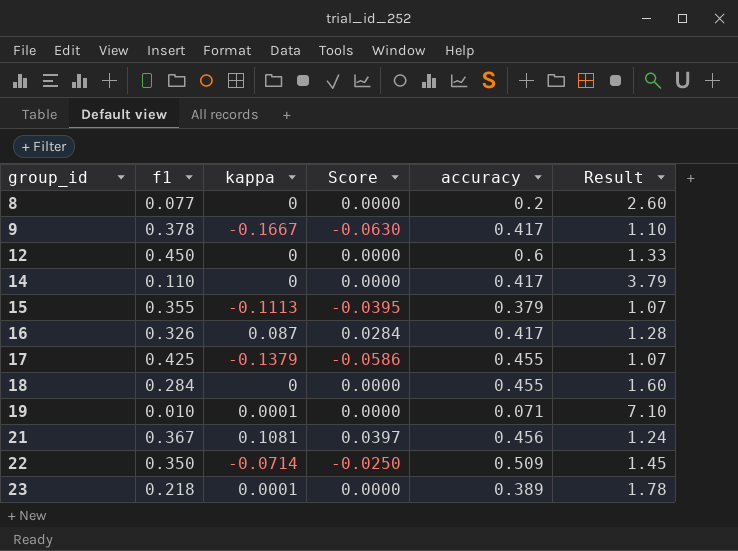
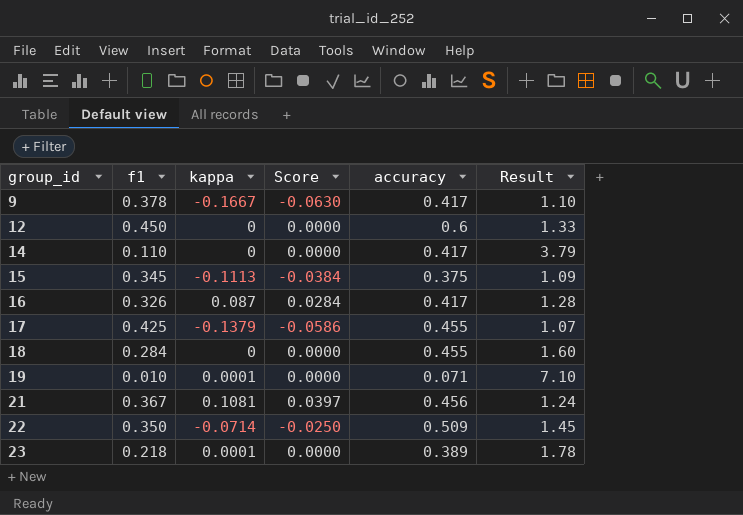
row 8: 0.077 | 0 | 0.0000 | 0.2 | 2.60 -> none
15 | f1: 0.355 -> 0.345
15 | Score: -0.0395 -> -0.0384
15 | accuracy: 0.379 -> 0.375
15 | Result: 1.07 -> 1.09

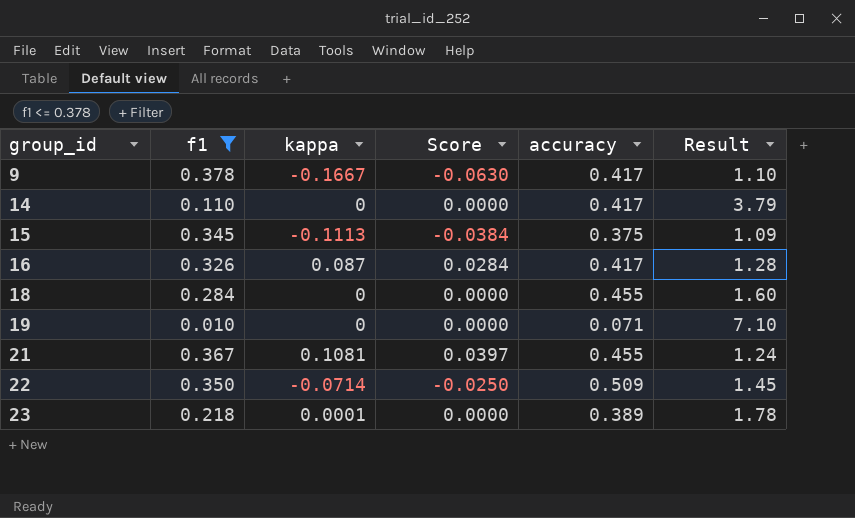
filter: none -> f1 <= 0.378
19 | kappa: 0.0001 -> 0
21 | accuracy: 0.456 -> 0.455

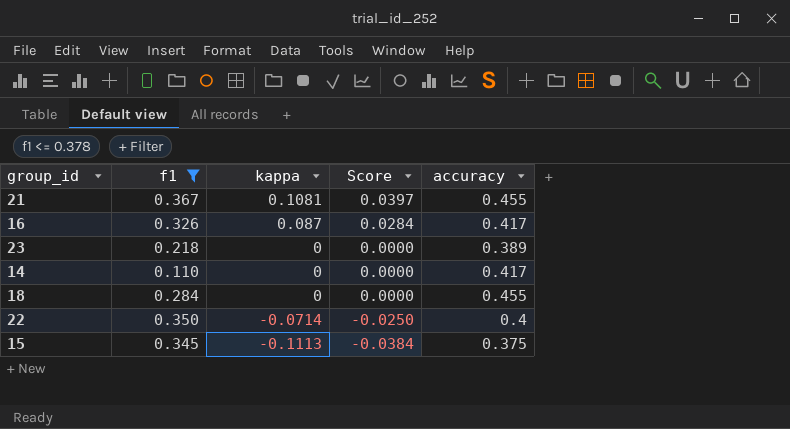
row order: group_id ascending -> kappa descending
column Result | formula: [accuracy] / [f1] -> none
row 9: 0.378 | -0.1667 | -0.0630 | 0.417 | 1.10 -> none
row 19: 0.010 | 0 | 0.0000 | 0.071 | 7.10 -> none
23 | kappa: 0.0001 -> 0
22 | accuracy: 0.509 -> 0.4

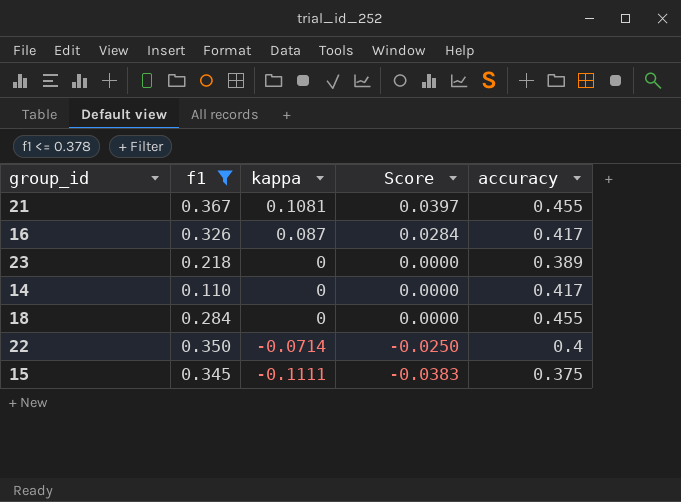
15 | kappa: -0.1113 -> -0.1111
15 | Score: -0.0384 -> -0.0383

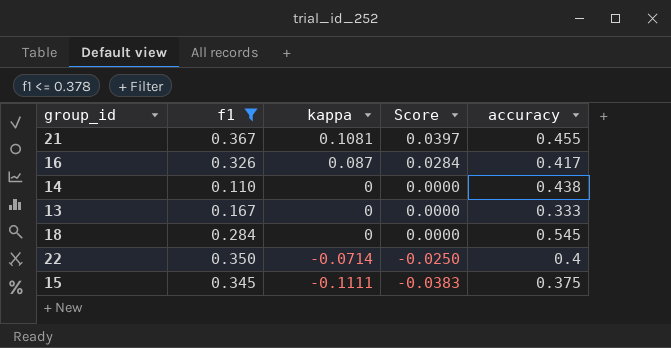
row 23: 0.218 | 0 | 0.0000 | 0.389 -> none
14 | accuracy: 0.417 -> 0.438
row 13: none -> 0.167 | 0 | 0.0000 | 0.333
18 | accuracy: 0.455 -> 0.545

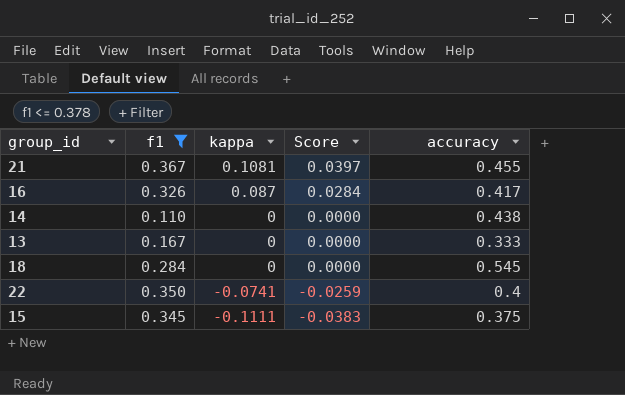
22 | kappa: -0.0714 -> -0.0741
22 | Score: -0.0250 -> -0.0259

